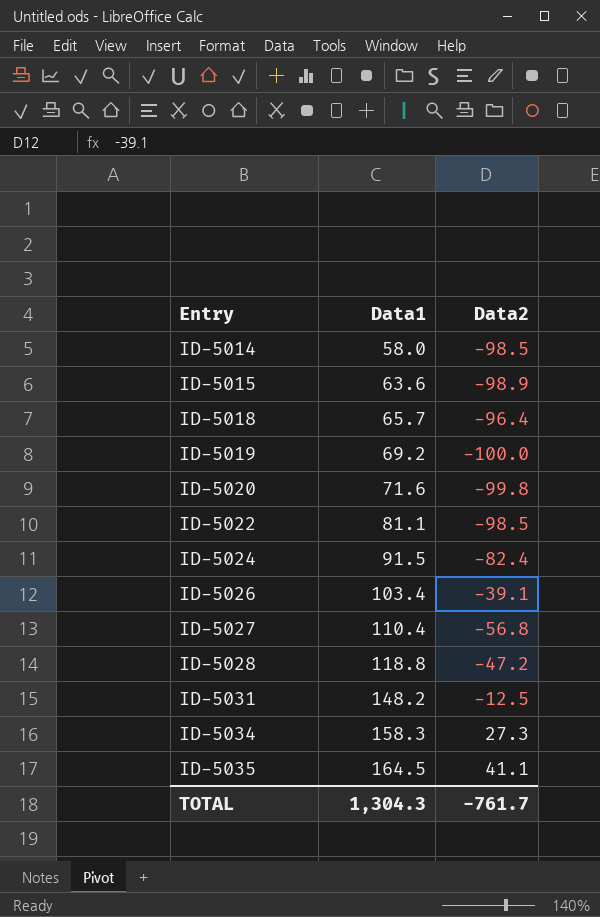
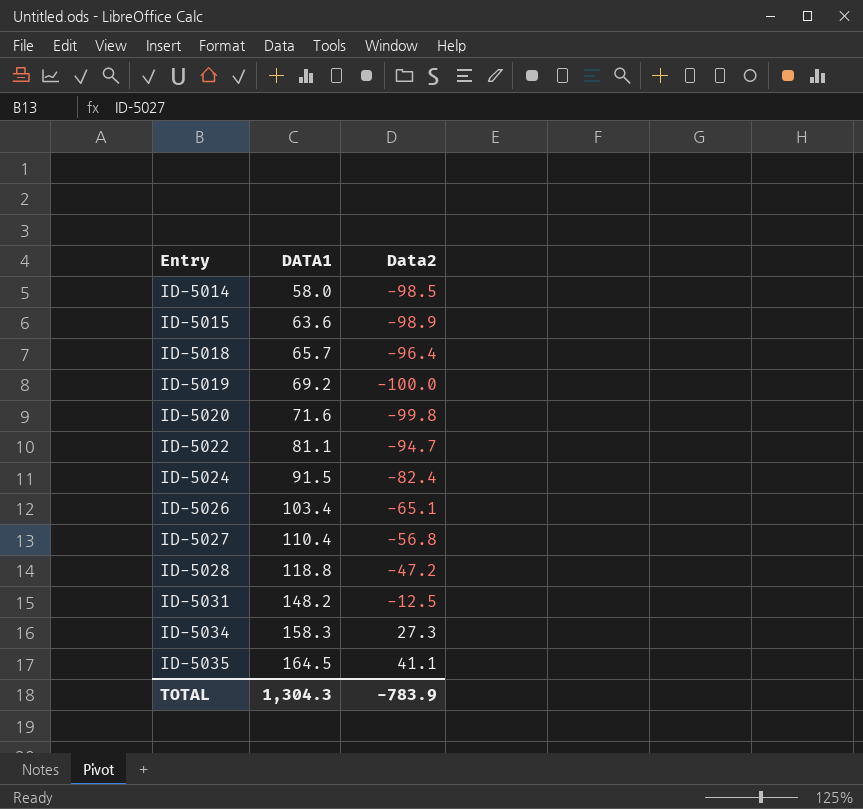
column name: Data1 -> DATA1
ID-5022 | Data2: -98.5 -> -94.7
ID-5026 | Data2: -39.1 -> -65.1
TOTAL | Data2: -761.7 -> -783.9

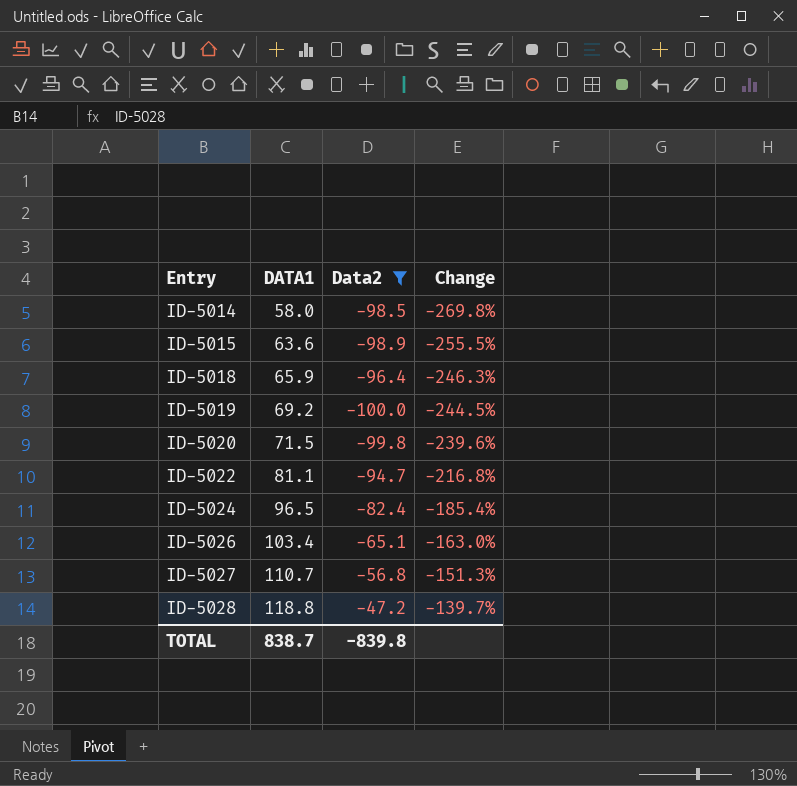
filter: none -> Data2 <= -47.2
column Change | formula: none -> ([Data2] - [DATA1]) / [DATA1]
ID-5018 | DATA1: 65.7 -> 65.9
ID-5020 | DATA1: 71.6 -> 71.5
ID-5024 | DATA1: 91.5 -> 96.5
ID-5027 | DATA1: 110.4 -> 110.7
TOTAL | DATA1: 1,304.3 -> 838.7
TOTAL | Data2: -783.9 -> -839.8

